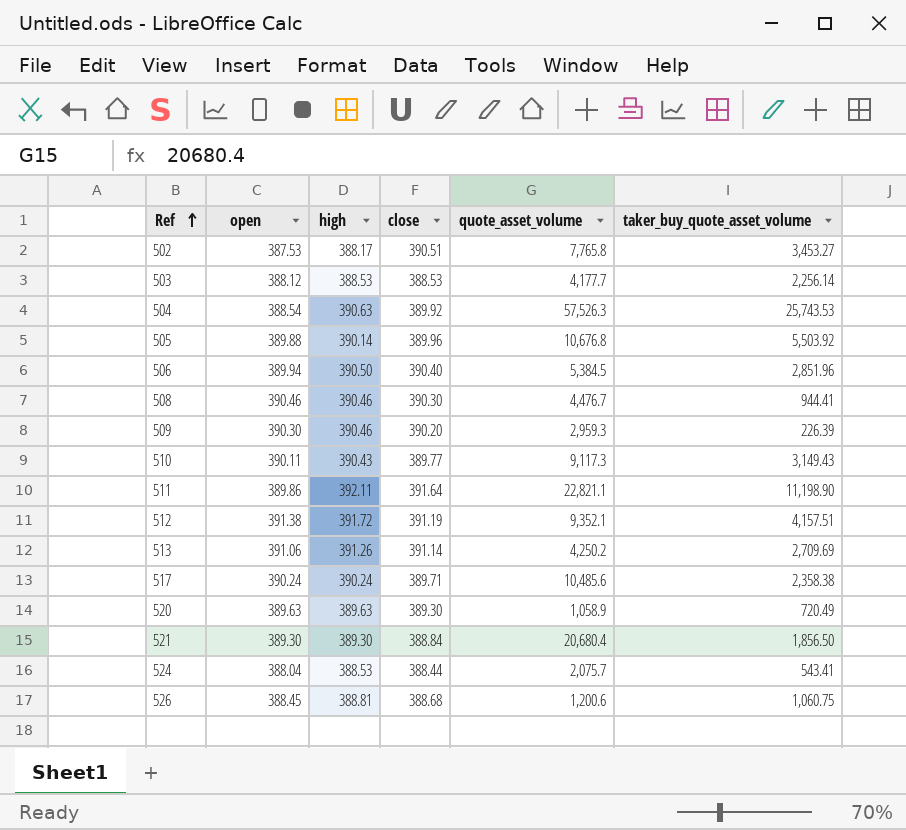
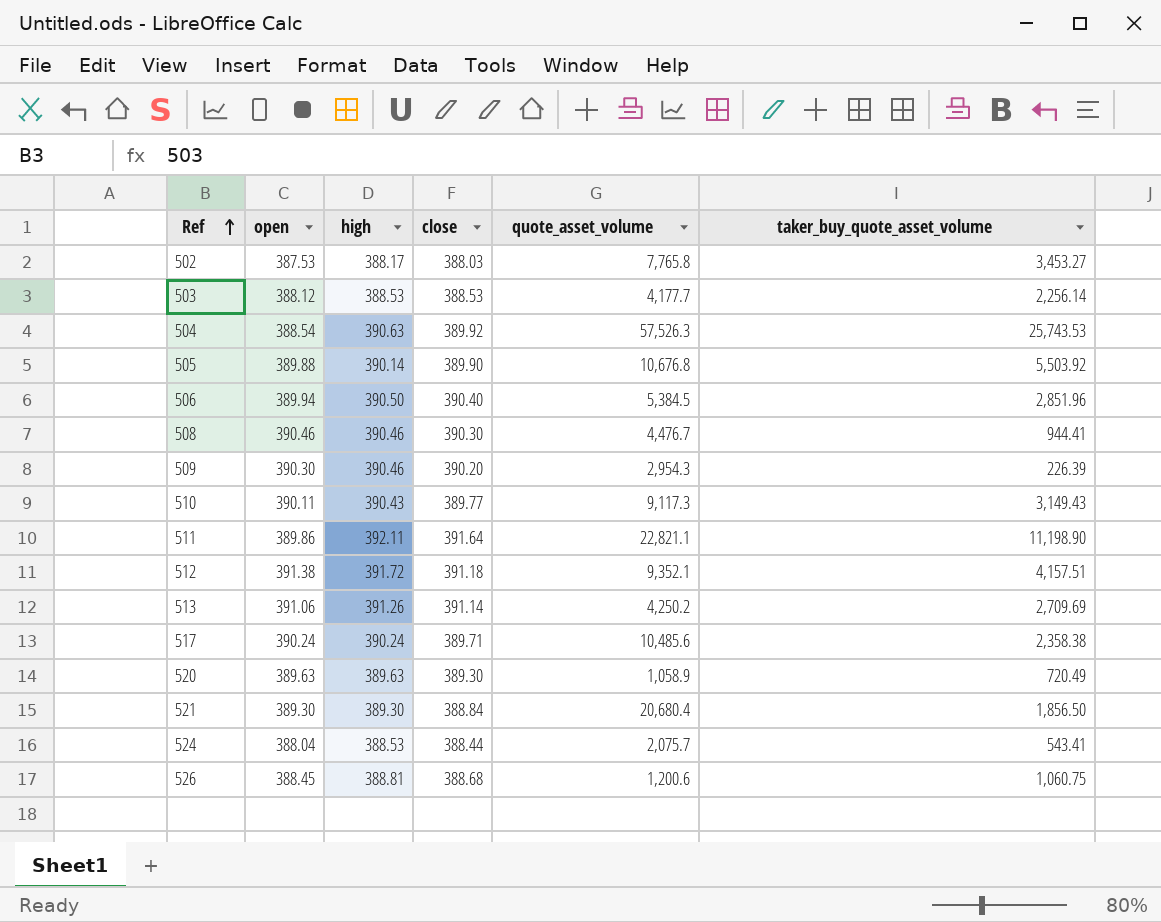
502 | close: 390.51 -> 388.03
505 | close: 389.96 -> 389.90
509 | quote_asset_volume: 2,959.3 -> 2,954.3
512 | close: 391.19 -> 391.18

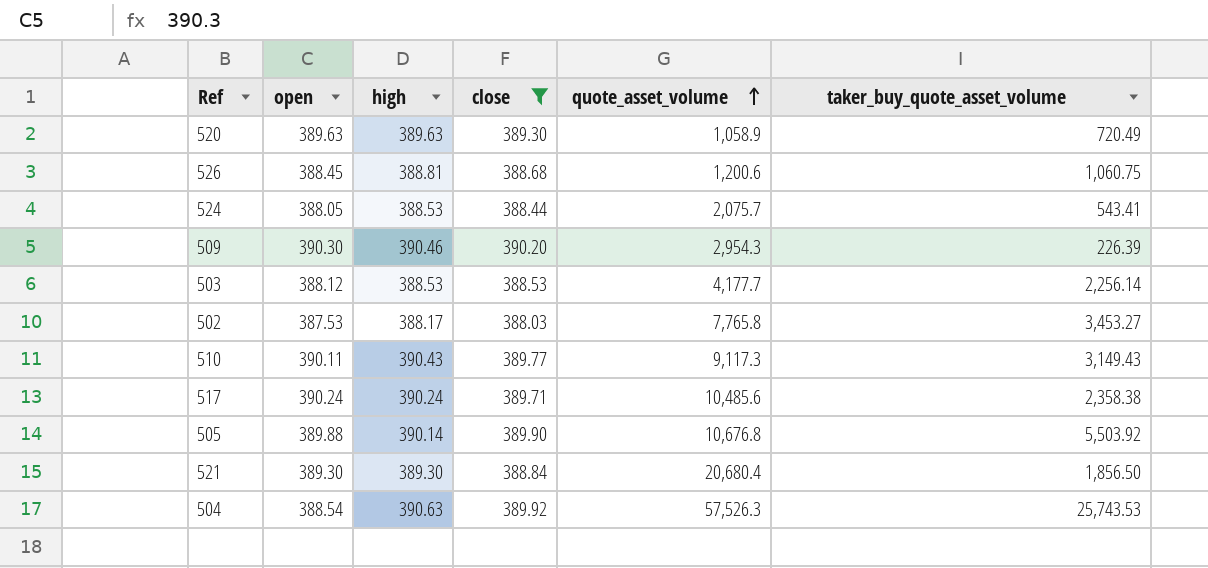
filter: none -> close <= 390.20
row order: Ref ascending -> quote_asset_volume ascending
524 | open: 388.04 -> 388.05

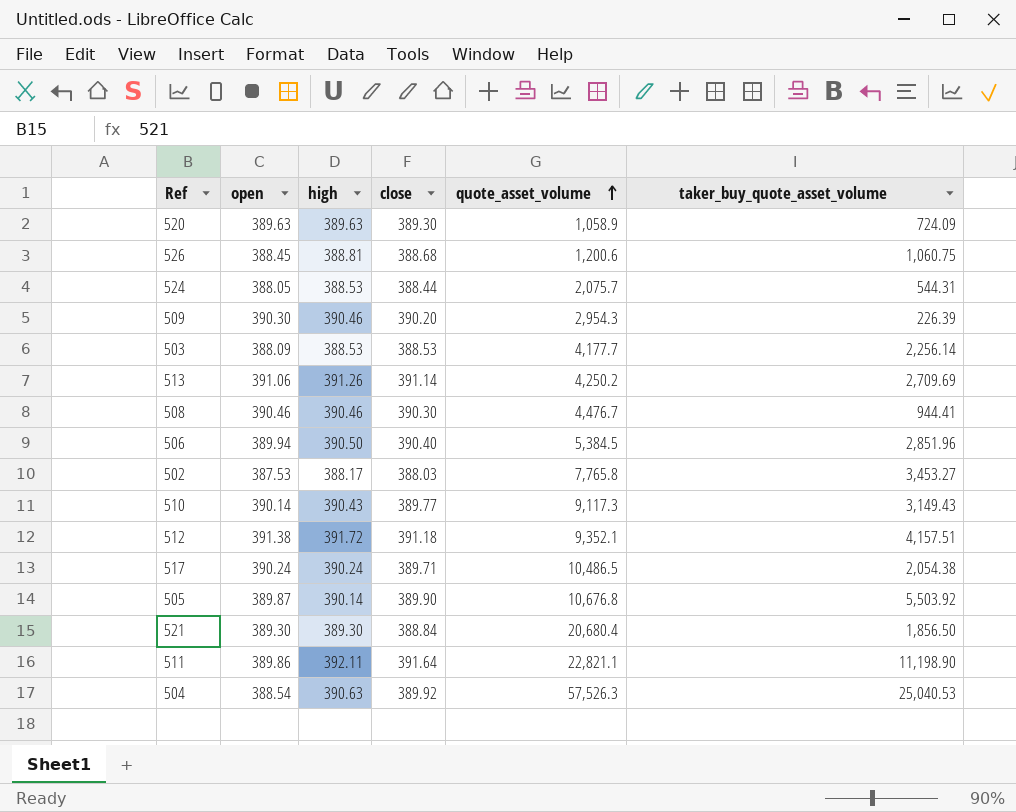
filter: close <= 390.20 -> none
520 | taker_buy_quote_asset_volume: 720.49 -> 724.09
524 | taker_buy_quote_asset_volume: 543.41 -> 544.31
503 | open: 388.12 -> 388.09
510 | open: 390.11 -> 390.14
517 | quote_asset_volume: 10,485.6 -> 10,486.5
517 | taker_buy_quote_asset_volume: 2,358.38 -> 2,054.38
505 | open: 389.88 -> 389.87
504 | taker_buy_quote_asset_volume: 25,743.53 -> 25,040.53

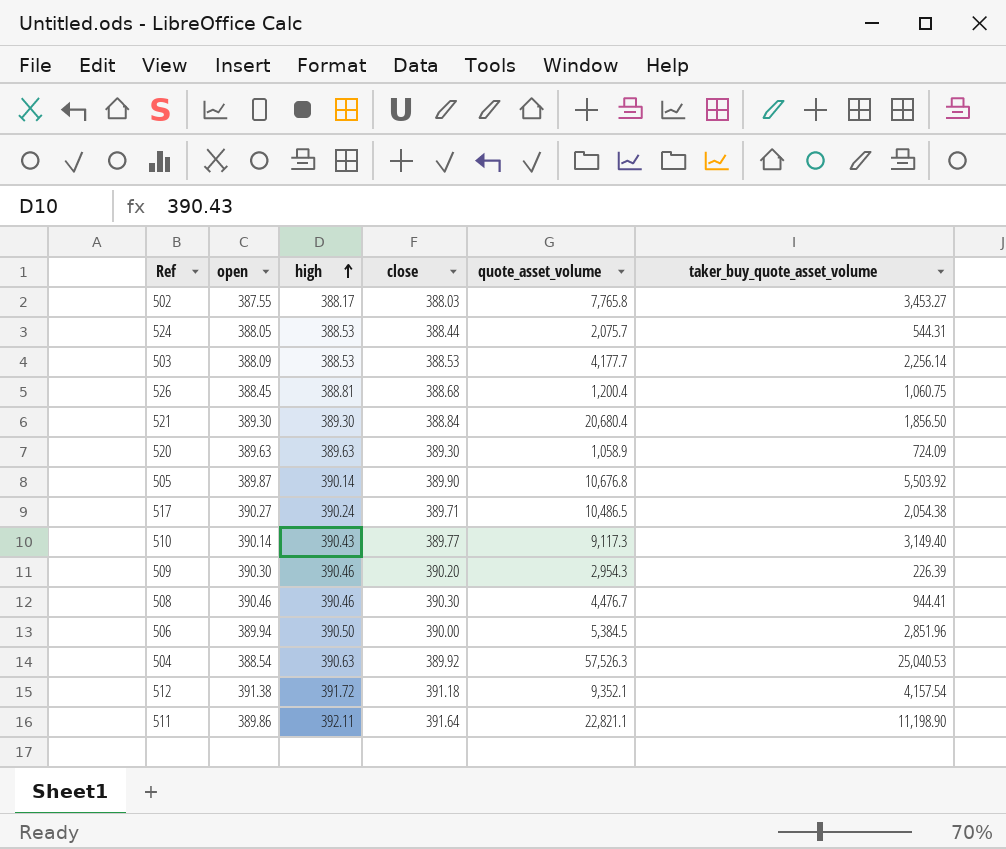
row order: quote_asset_volume ascending -> high ascending
row 513: 391.06 | 391.26 | 391.14 | 4,250.2 | 2,709.69 -> none
502 | open: 387.53 -> 387.55
526 | quote_asset_volume: 1,200.6 -> 1,200.4
517 | open: 390.24 -> 390.27
510 | taker_buy_quote_asset_volume: 3,149.43 -> 3,149.40
506 | close: 390.40 -> 390.00
512 | taker_buy_quote_asset_volume: 4,157.51 -> 4,157.54

